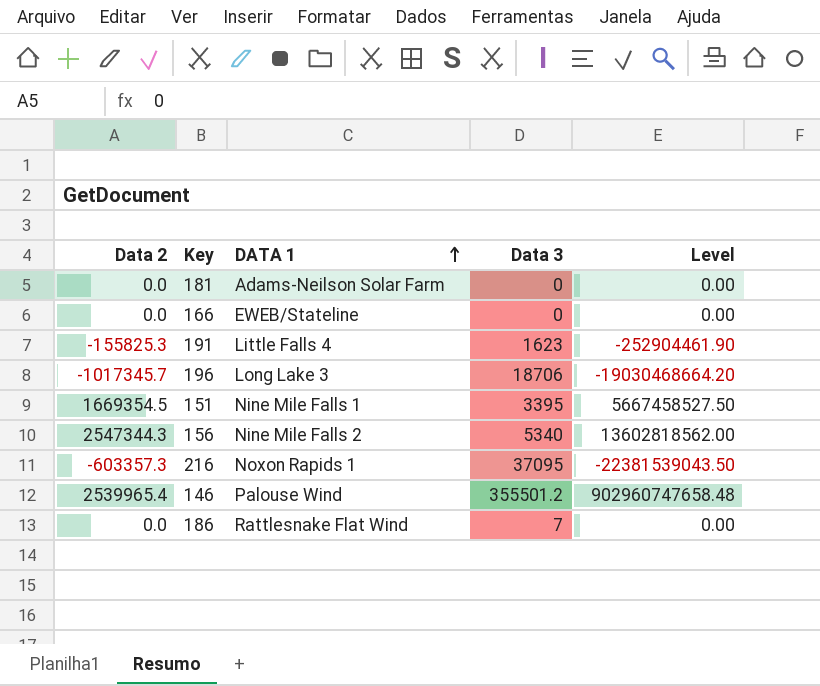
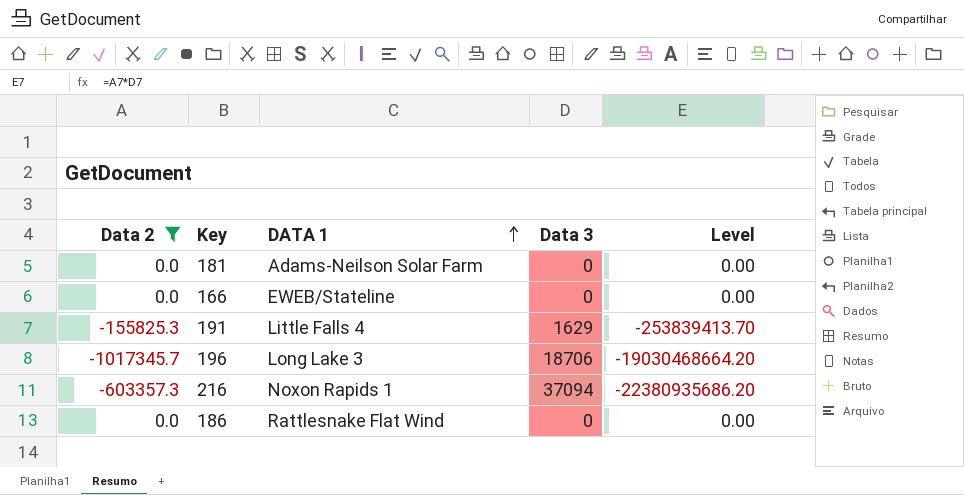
filter: none -> Data 2 <= 0.0
191 | Data 3: 1623 -> 1629
191 | Level: -252904461.90 -> -253839413.70
216 | Data 3: 37095 -> 37094
216 | Level: -22381539043.50 -> -22380935686.20
186 | Data 3: 7 -> 0

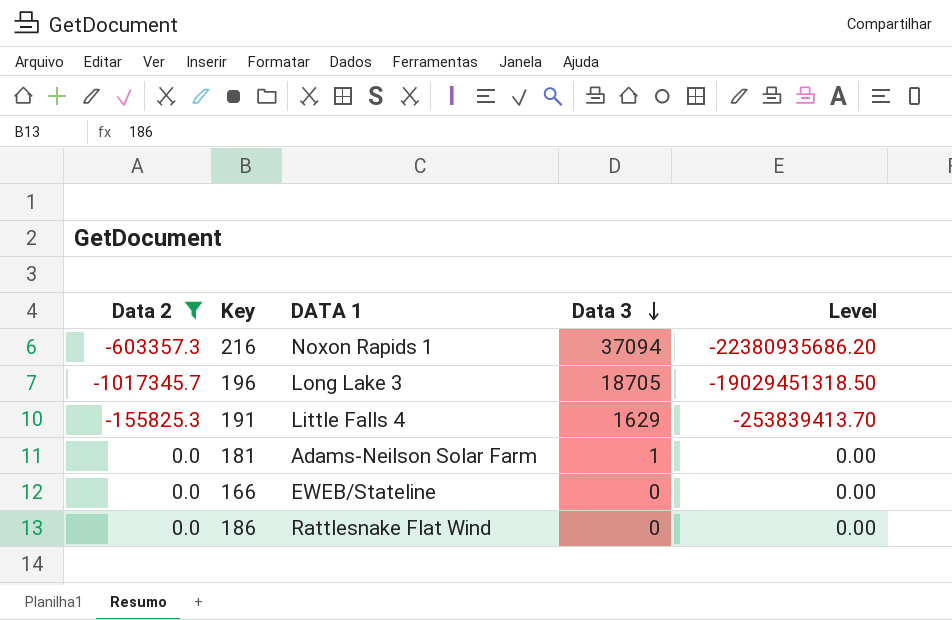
row order: DATA 1 ascending -> Data 3 descending
196 | Data 3: 18706 -> 18705
196 | Level: -19030468664.20 -> -19029451318.50
181 | Data 3: 0 -> 1

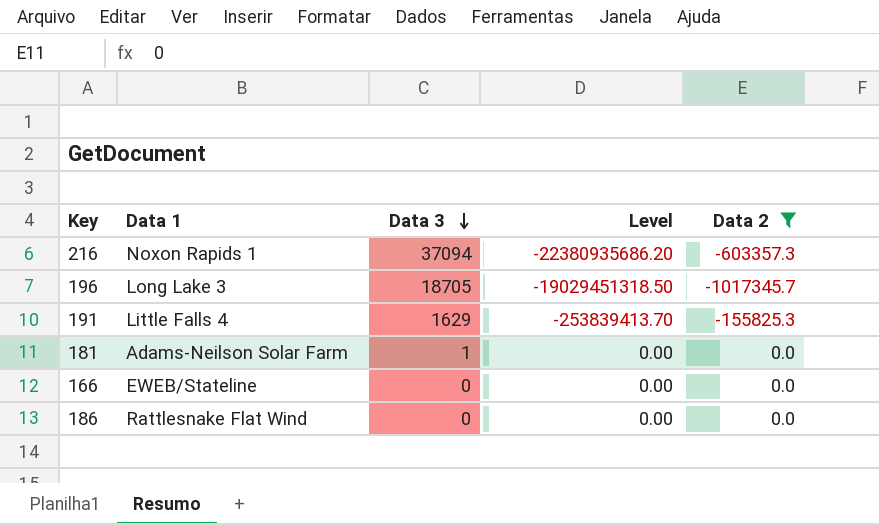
column name: DATA 1 -> Data 1
column Data 2 | position: 1 -> 5

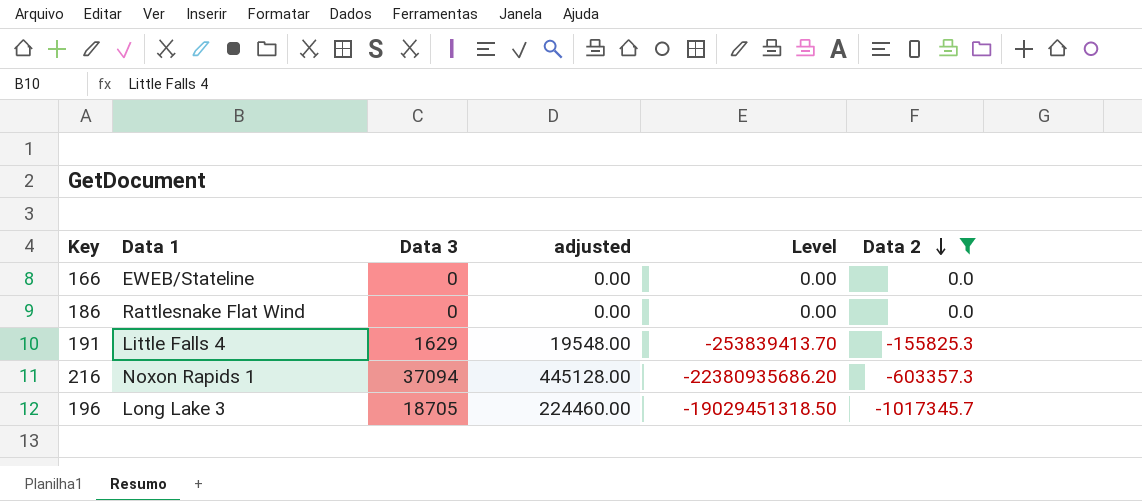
row order: Data 3 descending -> Data 2 descending
column adjusted | formula: none -> [Data 3] * 12
row 181: Adams-Neilson Solar Farm | 1 | 0.00 | 0.0 -> none

